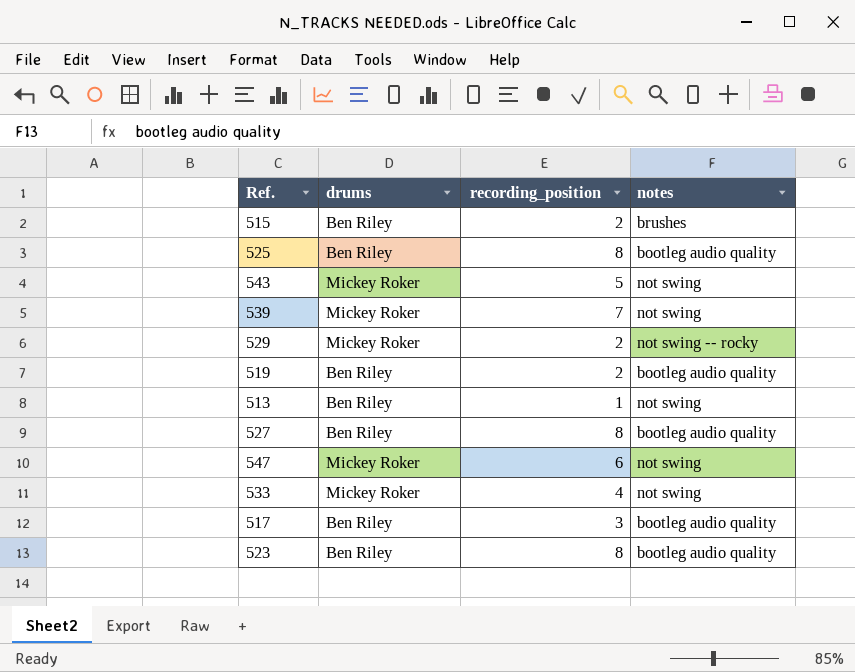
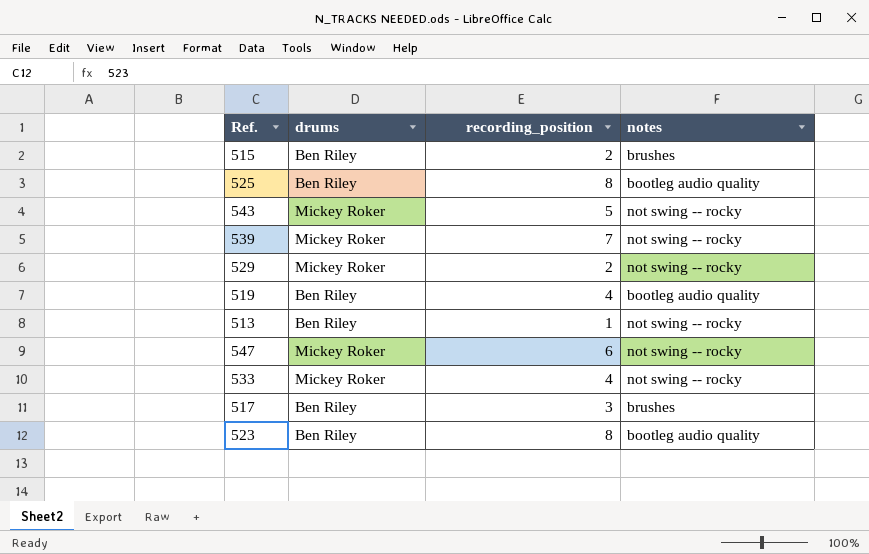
row 527: Ben Riley | 8 | bootleg audio quality -> none
543 | notes: not swing -> not swing -- rocky
539 | notes: not swing -> not swing -- rocky
519 | recording_position: 2 -> 4
513 | notes: not swing -> not swing -- rocky
547 | notes: not swing -> not swing -- rocky
533 | notes: not swing -> not swing -- rocky
517 | notes: bootleg audio quality -> brushes

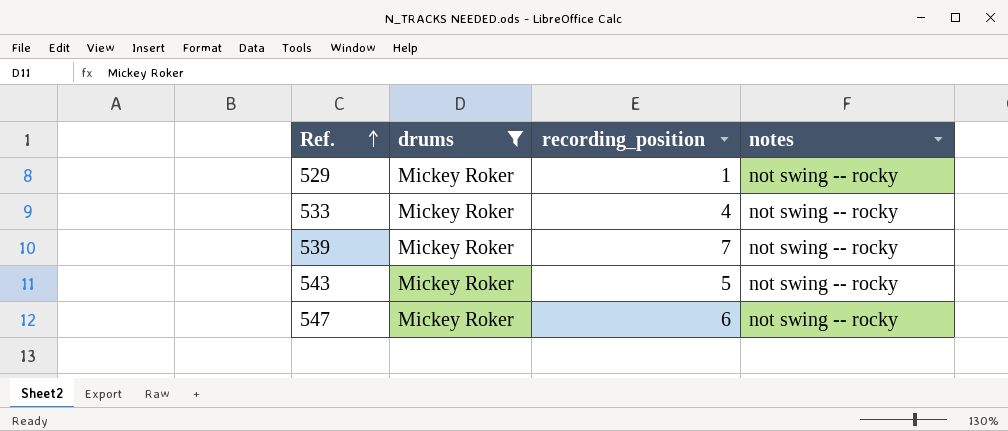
filter: none -> drums = Mickey Roker
row order: none -> Ref. ascending
529 | recording_position: 2 -> 1

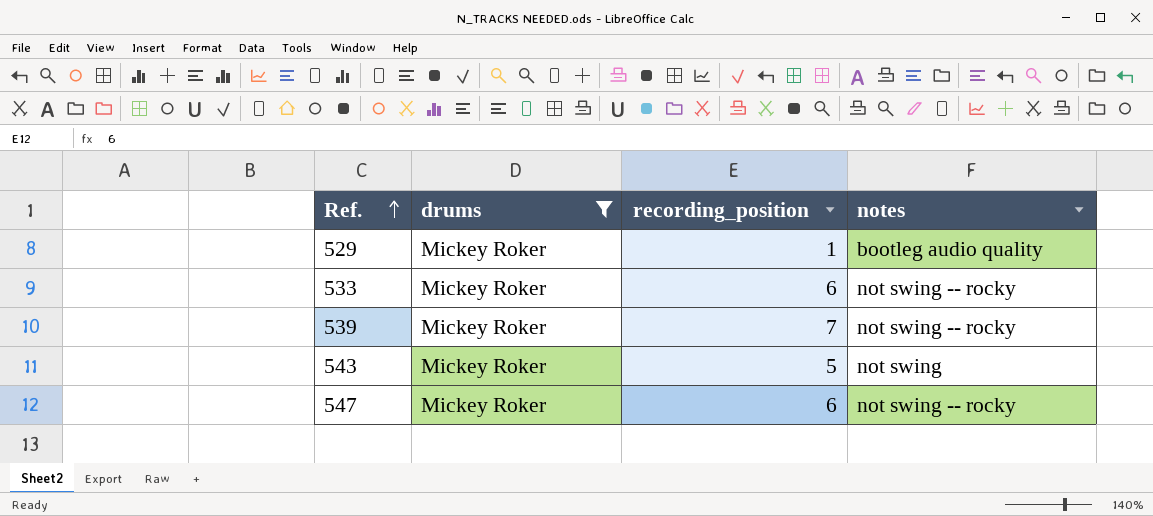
529 | notes: not swing -- rocky -> bootleg audio quality
533 | recording_position: 4 -> 6
543 | notes: not swing -- rocky -> not swing

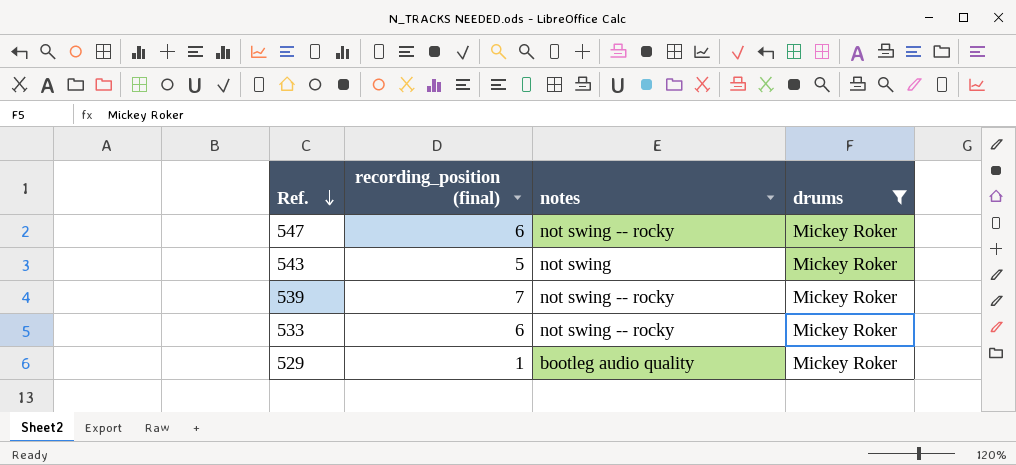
row order: Ref. ascending -> Ref. descending
column name: recording_position -> recording_position (final)
column drums | position: 2 -> 4

